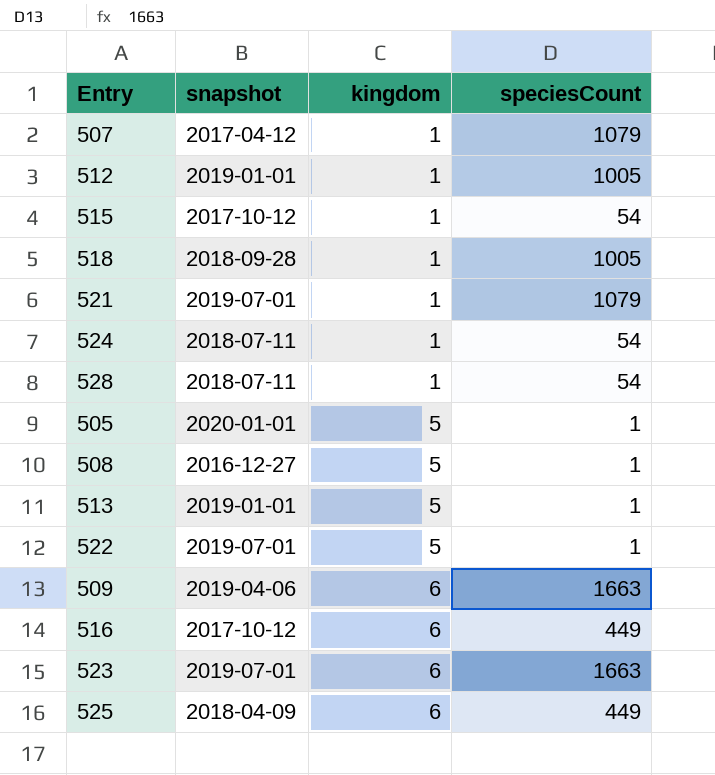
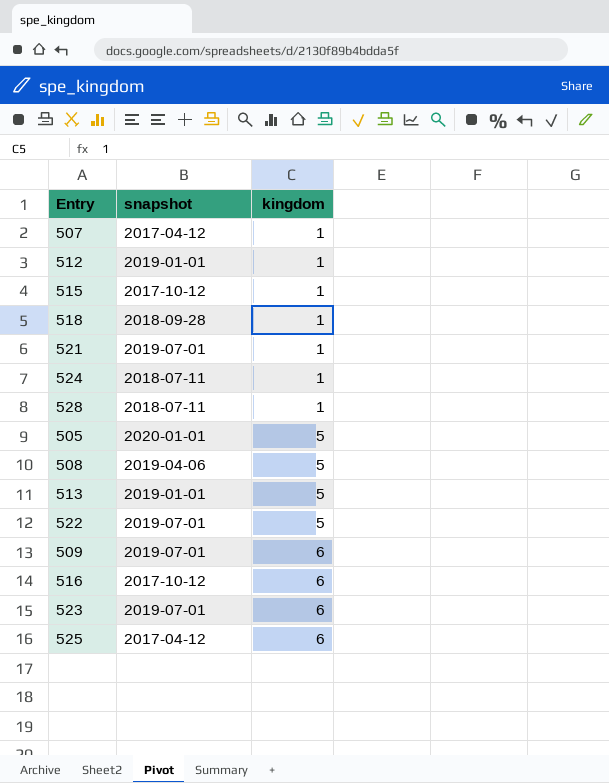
column speciesCount | position: 4 -> none
508 | snapshot: 2016-12-27 -> 2019-04-06
509 | snapshot: 2019-04-06 -> 2019-07-01
525 | snapshot: 2018-04-09 -> 2017-04-12

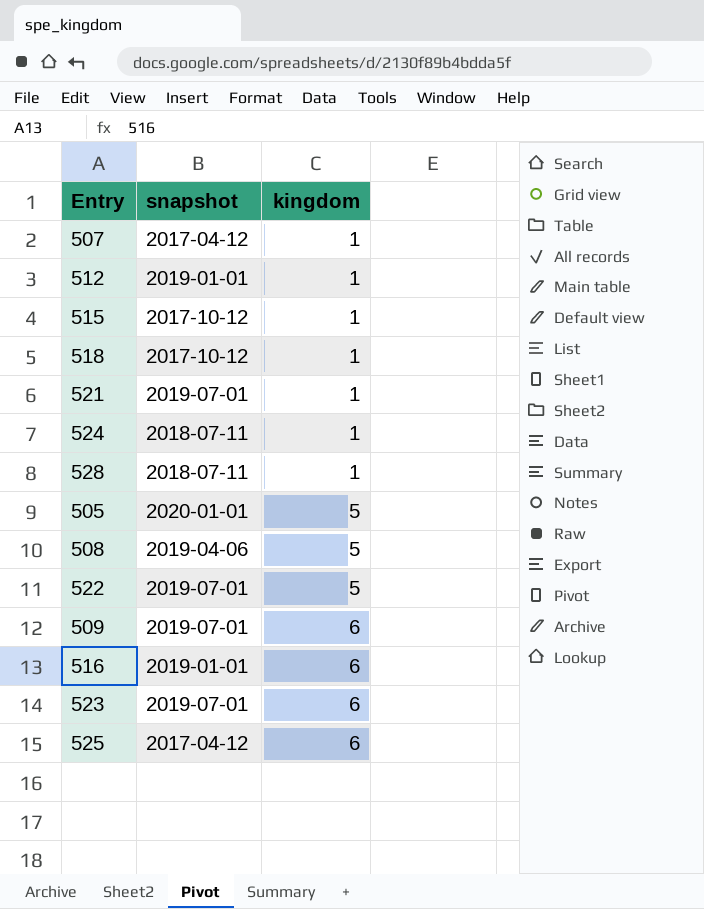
row 513: 2019-01-01 | 5 -> none
518 | snapshot: 2018-09-28 -> 2017-10-12
516 | snapshot: 2017-10-12 -> 2019-01-01

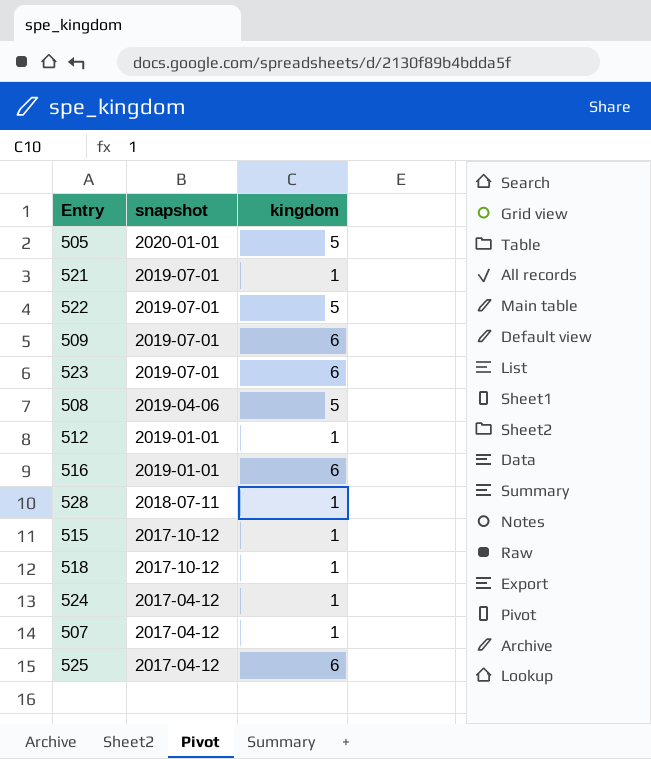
row order: kingdom ascending -> snapshot descending
524 | snapshot: 2018-07-11 -> 2017-04-12

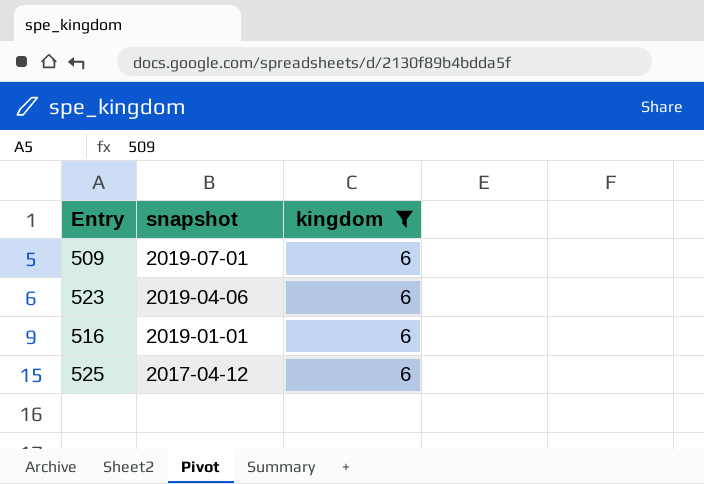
filter: none -> kingdom = 6
523 | snapshot: 2019-07-01 -> 2019-04-06

